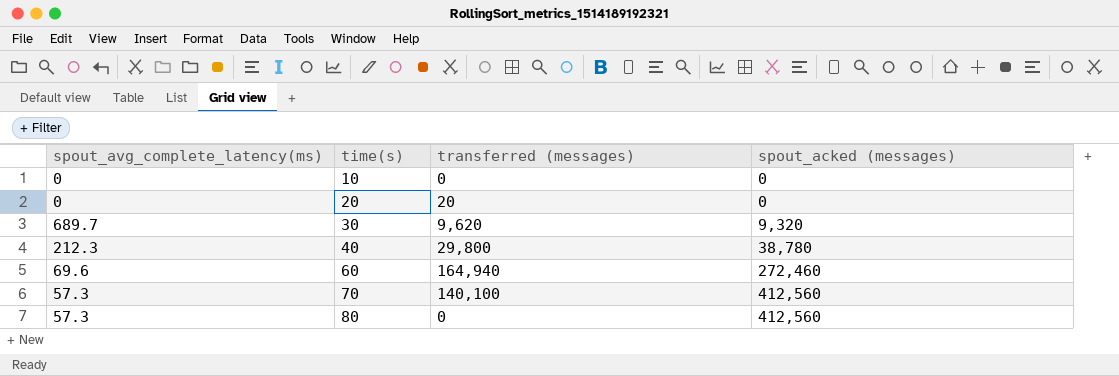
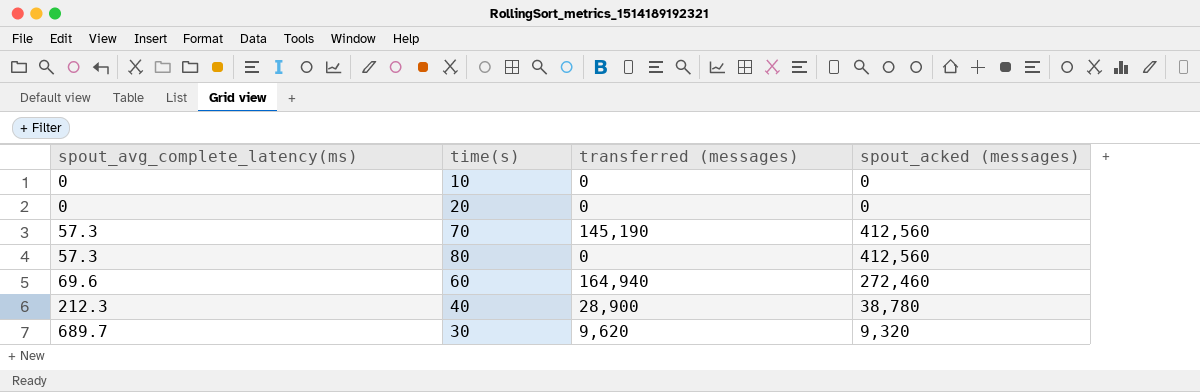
row order: time(s) ascending -> spout_avg_complete_latency(ms) ascending
20 | transferred (messages): 20 -> 0
70 | transferred (messages): 140,100 -> 145,190
40 | transferred (messages): 29,800 -> 28,900

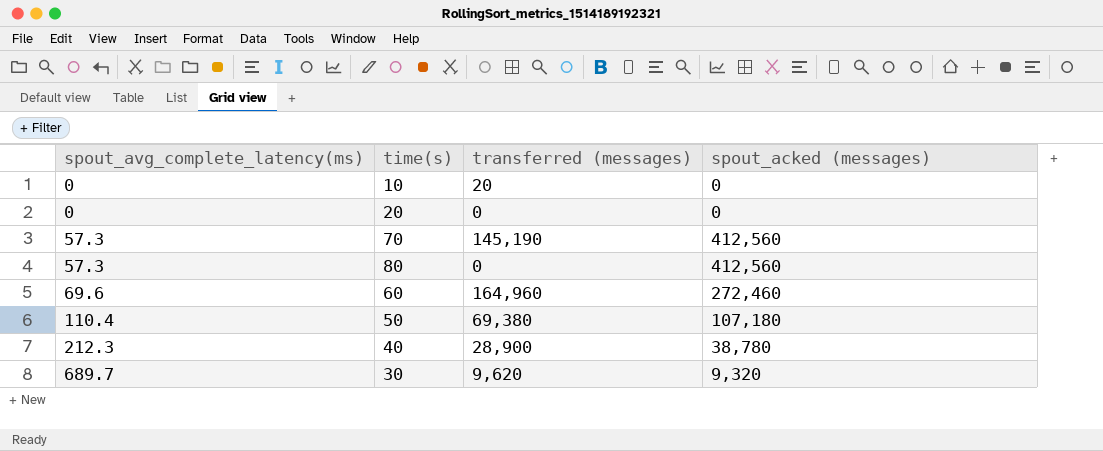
10 | transferred (messages): 0 -> 20
60 | transferred (messages): 164,940 -> 164,960
row 50: none -> 110.4 | 69,380 | 107,180

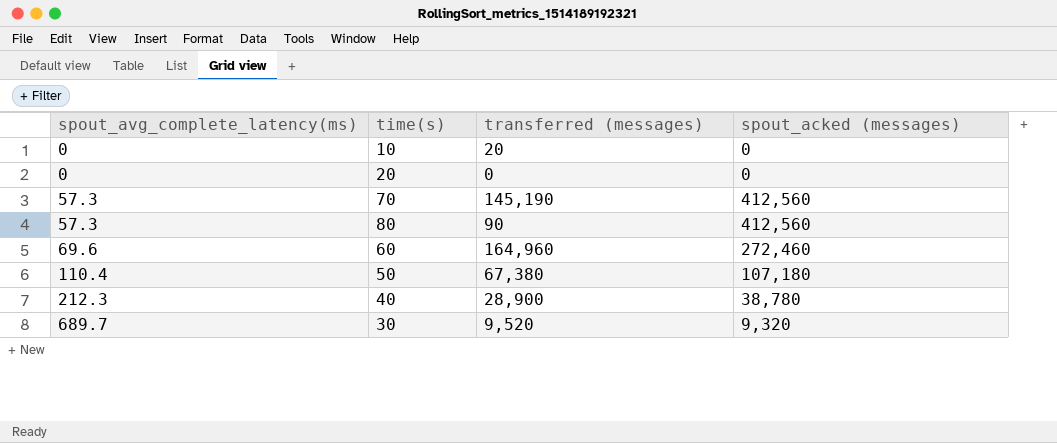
80 | transferred (messages): 0 -> 90
50 | transferred (messages): 69,380 -> 67,380
30 | transferred (messages): 9,620 -> 9,520

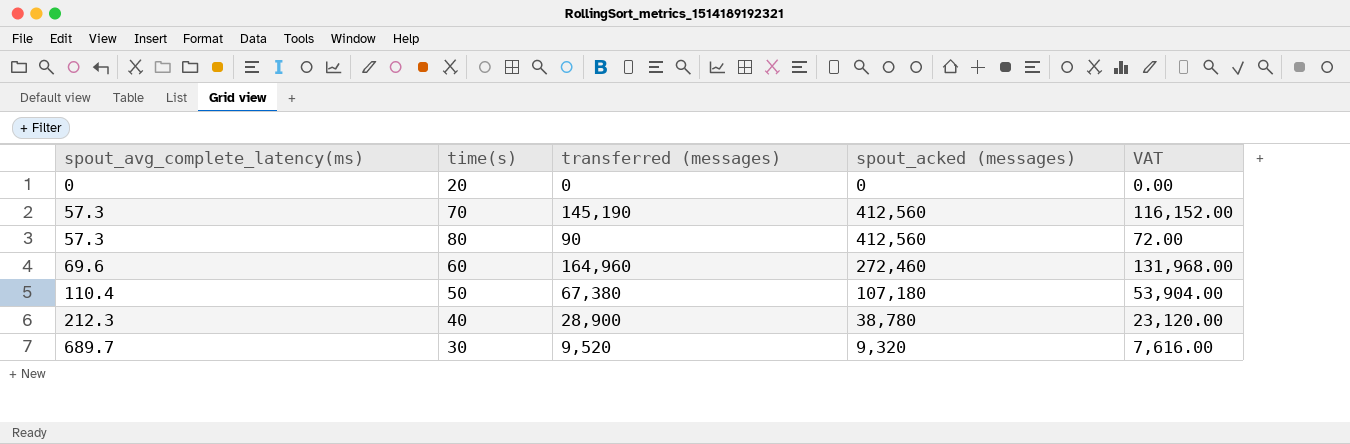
column VAT | formula: none -> [transferred (messages)] * 0.8
row 10: 0 | 20 | 0 -> none

